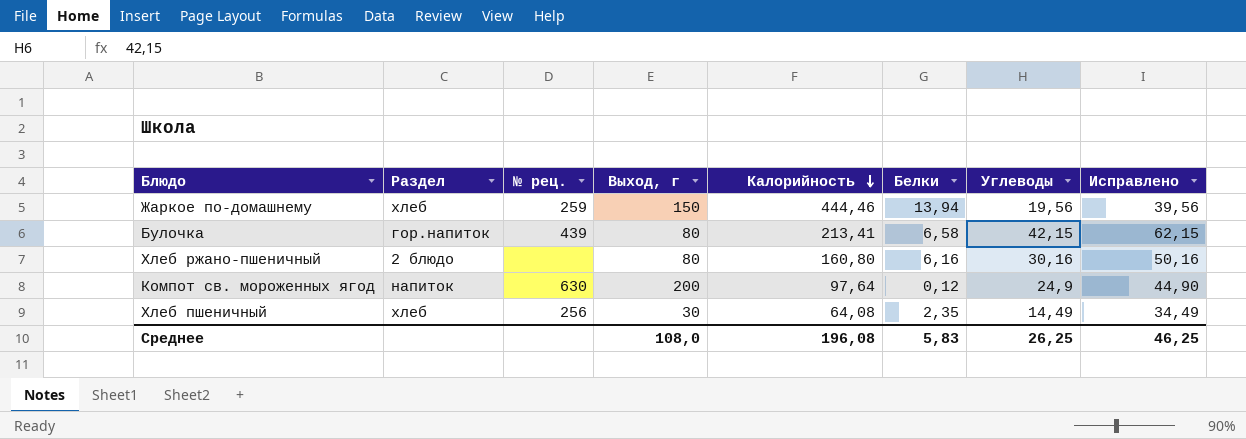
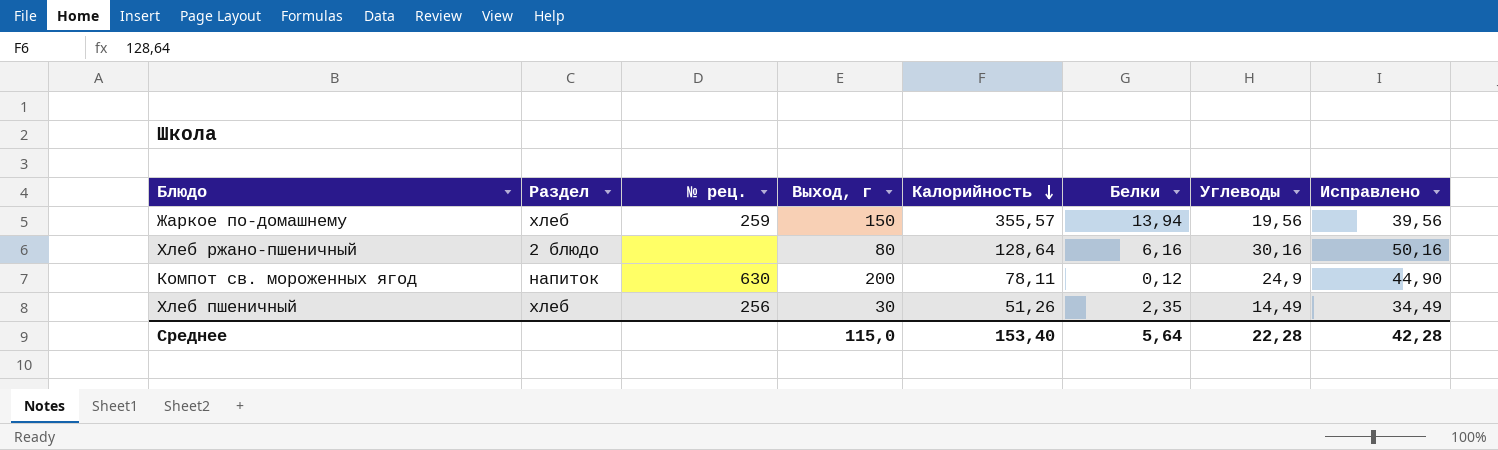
row Булочка: гор.напиток | 439 | 80 | 213,41 | 6,58 | 42,15 | 62,15 -> none
Жаркое по-домашнему | Калорийность: 444,46 -> 355,57
Хлеб ржано-пшеничный | Калорийность: 160,80 -> 128,64
Компот св. мороженных ягод | Калорийность: 97,64 -> 78,11
Хлеб пшеничный | Калорийность: 64,08 -> 51,26
Среднее | Выход, г: 108,0 -> 115,0
Среднее | Калорийность: 196,08 -> 153,40
Среднее | Белки: 5,83 -> 5,64
Среднее | Углеводы: 26,25 -> 22,28
Среднее | Исправлено: 46,25 -> 42,28

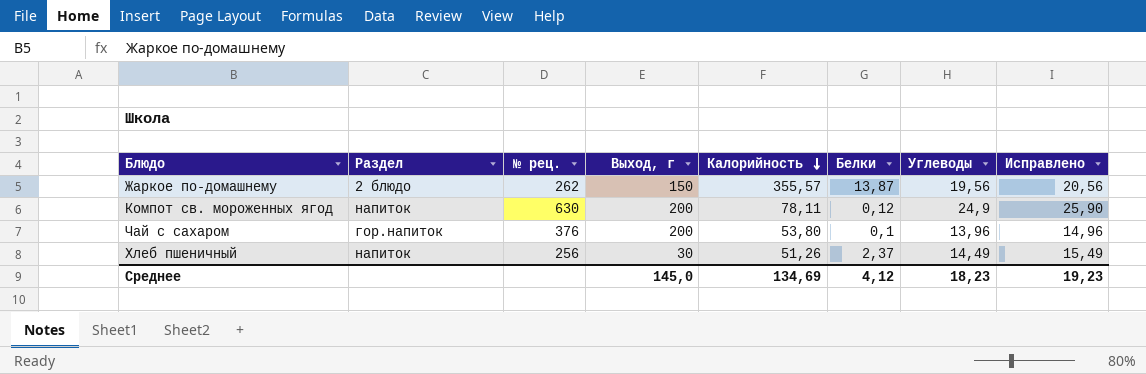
column Исправлено | formula: [Углеводы] + 20 -> [Углеводы] + 1
row Хлеб ржано-пшеничный: 2 блюдо | none | 80 | 128,64 | 6,16 | 30,16 | 50,16 -> none
Жаркое по-домашнему | Раздел: хлеб -> 2 блюдо
Жаркое по-домашнему | № рец.: 259 -> 262
Жаркое по-домашнему | Белки: 13,94 -> 13,87
row Чай с сахаром: none -> гор.напиток | 376 | 200 | 53,80 | 0,1 | 13,96 | 14,96
Хлеб пшеничный | Раздел: хлеб -> напиток
Хлеб пшеничный | Белки: 2,35 -> 2,37
Среднее | Выход, г: 115,0 -> 145,0
Среднее | Калорийность: 153,40 -> 134,69
Среднее | Белки: 5,64 -> 4,12
Среднее | Углеводы: 22,28 -> 18,23
Среднее | Исправлено: 42,28 -> 19,23

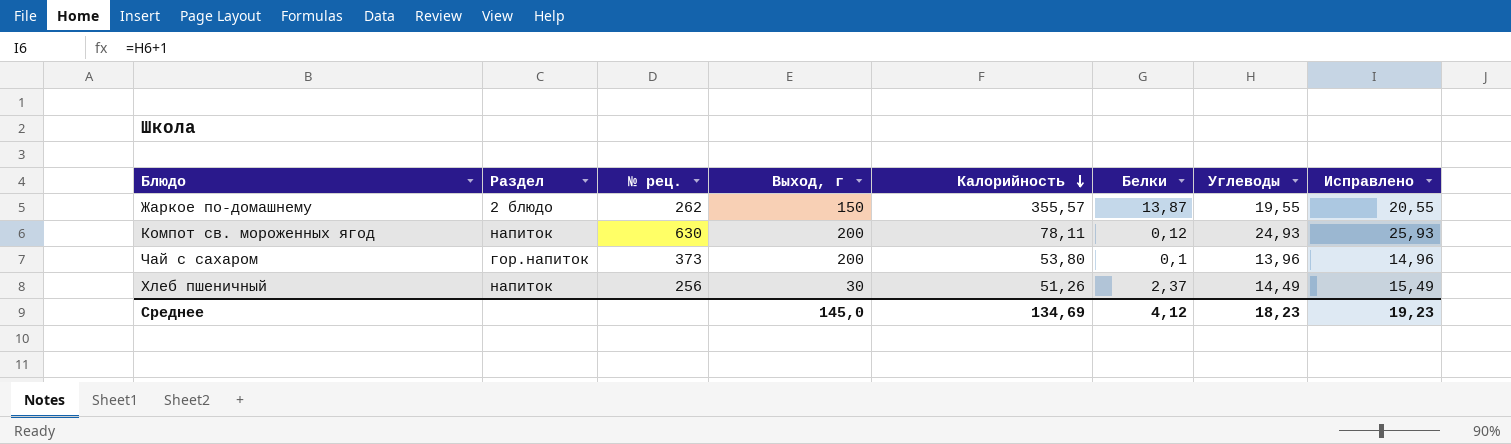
Жаркое по-домашнему | Углеводы: 19,56 -> 19,55
Жаркое по-домашнему | Исправлено: 20,56 -> 20,55
Компот св. мороженных ягод | Углеводы: 24,9 -> 24,93
Компот св. мороженных ягод | Исправлено: 25,90 -> 25,93
Чай с сахаром | № рец.: 376 -> 373

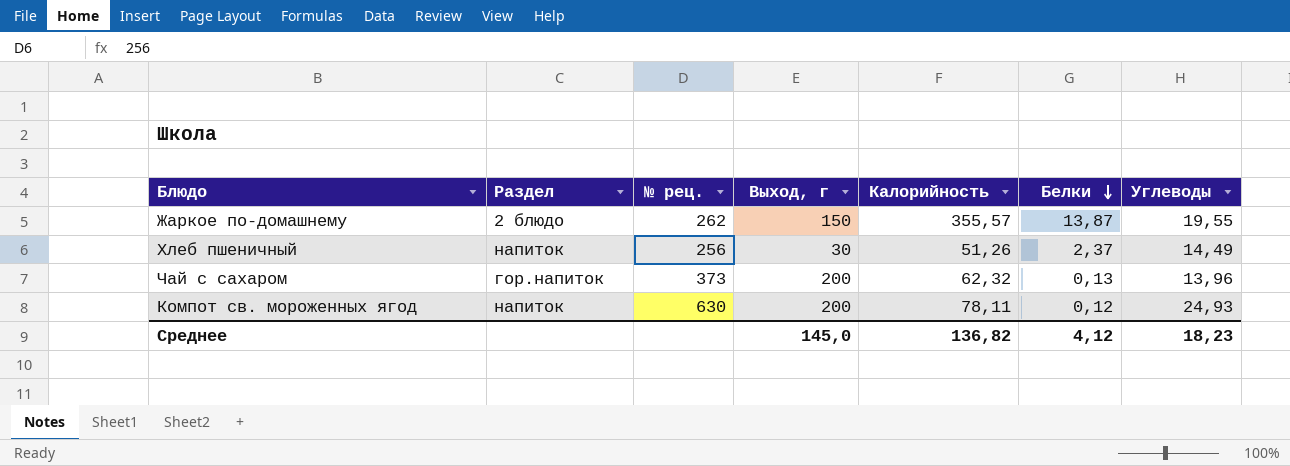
row order: Калорийность descending -> Белки descending
column Исправлено | formula: [Углеводы] + 1 -> none
Чай с сахаром | Калорийность: 53,80 -> 62,32
Чай с сахаром | Белки: 0,1 -> 0,13
Среднее | Калорийность: 134,69 -> 136,82

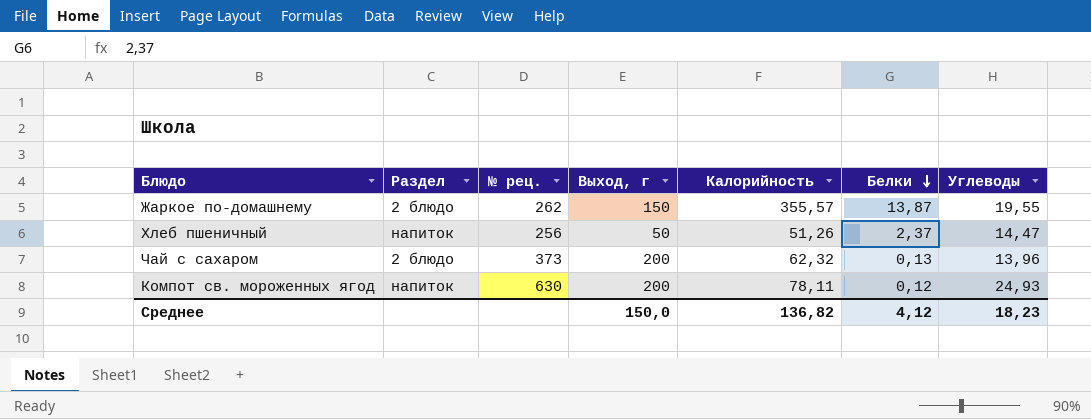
Хлеб пшеничный | Выход, г: 30 -> 50
Хлеб пшеничный | Углеводы: 14,49 -> 14,47
Чай с сахаром | Раздел: гор.напиток -> 2 блюдо
Среднее | Выход, г: 145,0 -> 150,0

